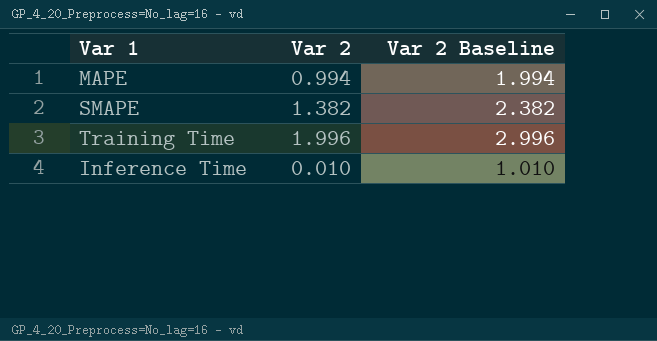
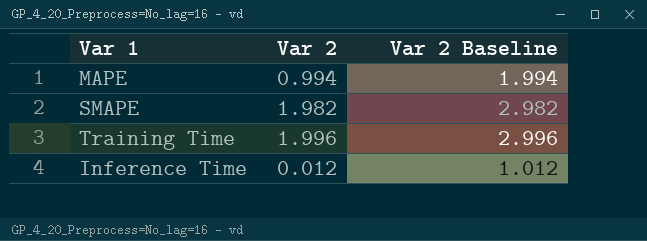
SMAPE | Var 2: 1.382 -> 1.982
SMAPE | Var 2 Baseline: 2.382 -> 2.982
Inference Time | Var 2: 0.010 -> 0.012
Inference Time | Var 2 Baseline: 1.010 -> 1.012

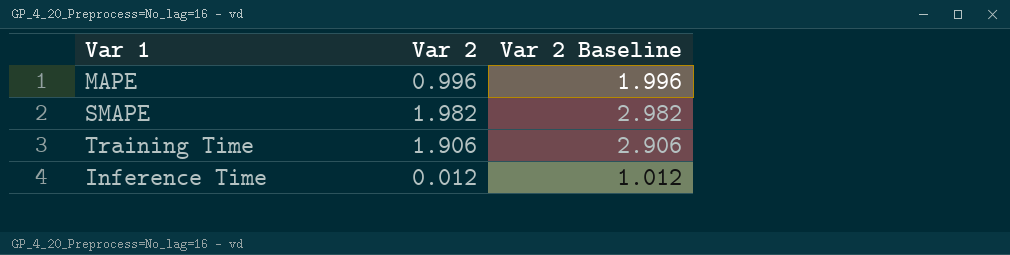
MAPE | Var 2: 0.994 -> 0.996
MAPE | Var 2 Baseline: 1.994 -> 1.996
Training Time | Var 2: 1.996 -> 1.906
Training Time | Var 2 Baseline: 2.996 -> 2.906

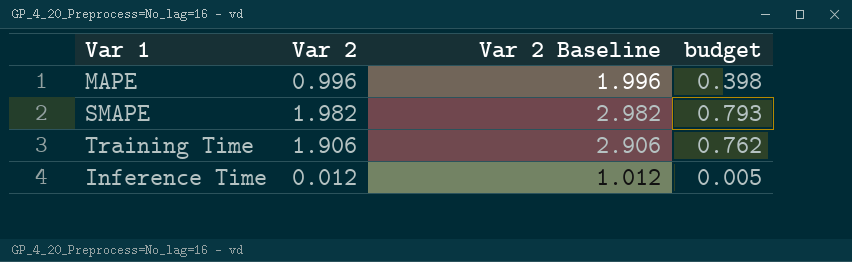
column budget | formula: none -> [Var 2] * 0.4

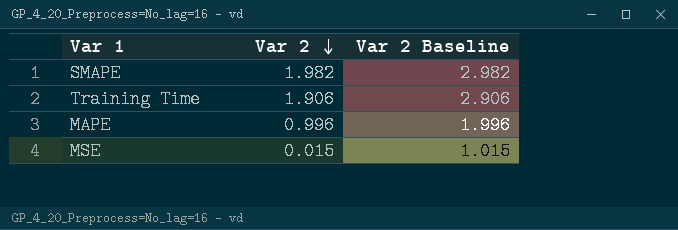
row order: none -> Var 2 descending
column budget | formula: [Var 2] * 0.4 -> none
row Inference Time: 0.012 | 1.012 | 0.005 -> none
row MSE: none -> 0.015 | 1.015

